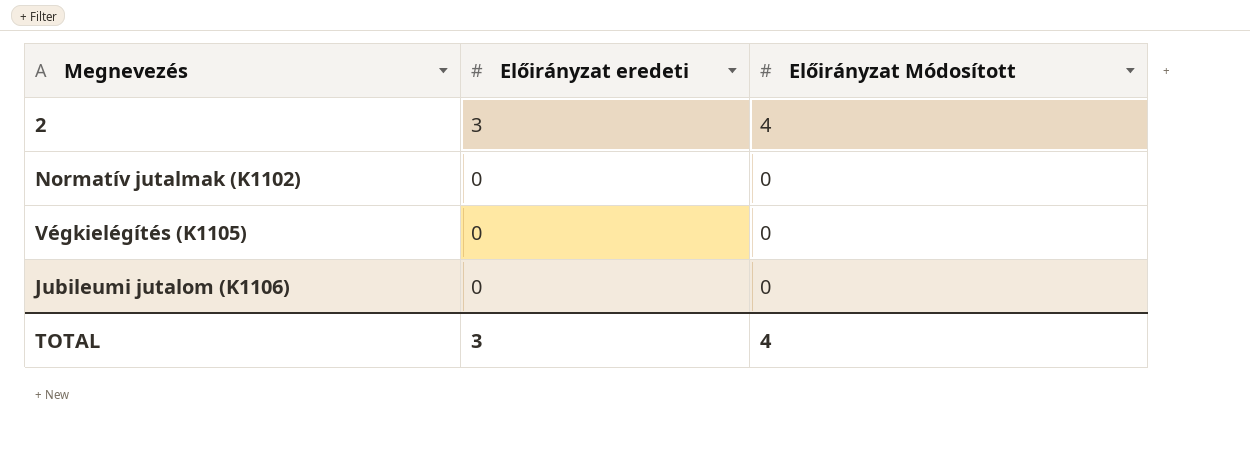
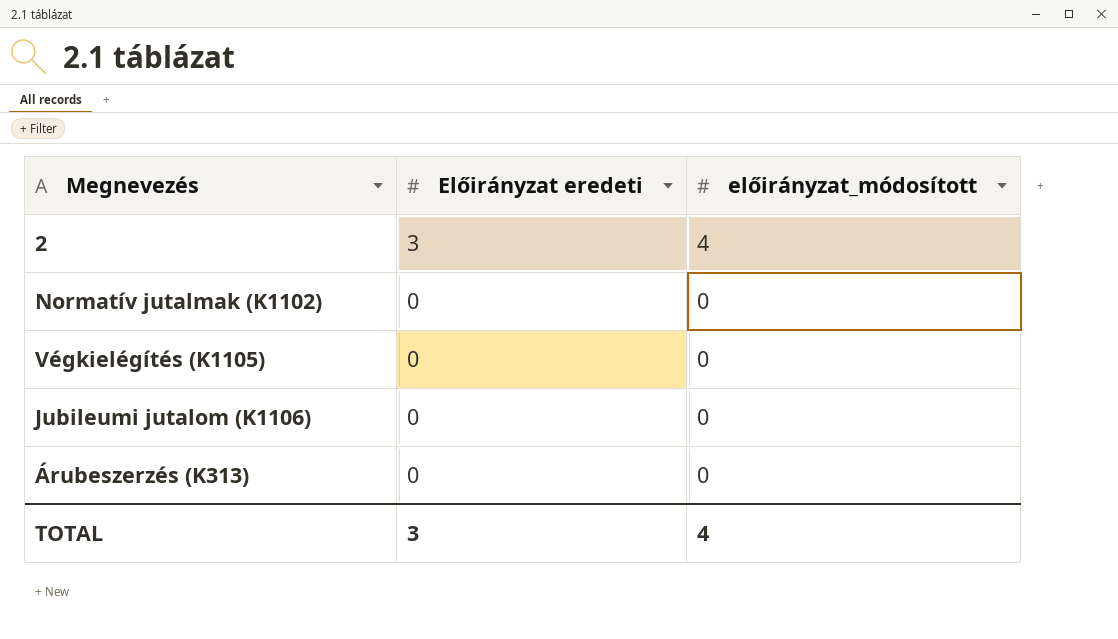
column name: Előirányzat Módosított -> előirányzat_módosított
row Árubeszerzés (K313): none -> 0 | 0

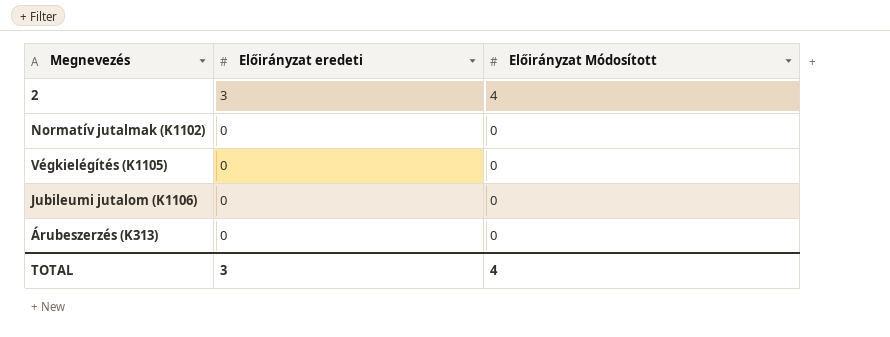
column name: előirányzat_módosított -> Előirányzat Módosított

